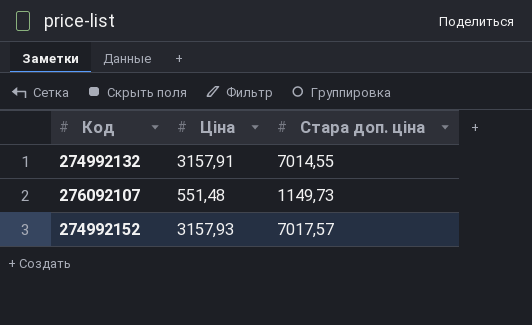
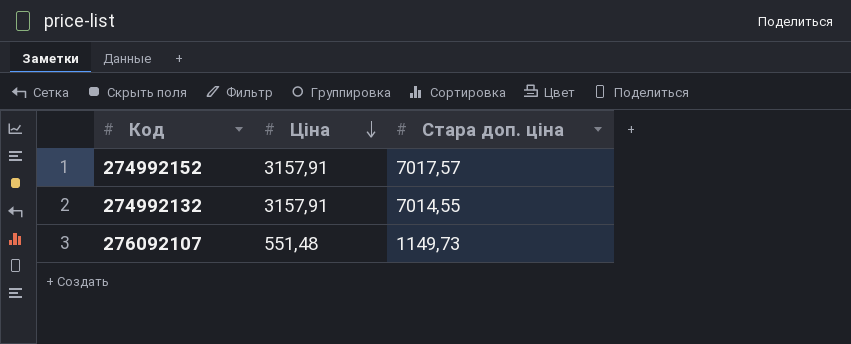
row order: none -> Ціна descending
274992152 | Ціна: 3157,93 -> 3157,91

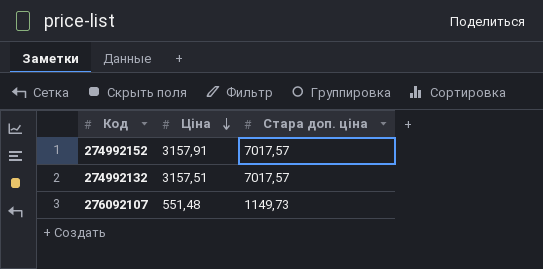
274992132 | Ціна: 3157,91 -> 3157,51
274992132 | Стара доп. ціна: 7014,55 -> 7017,57

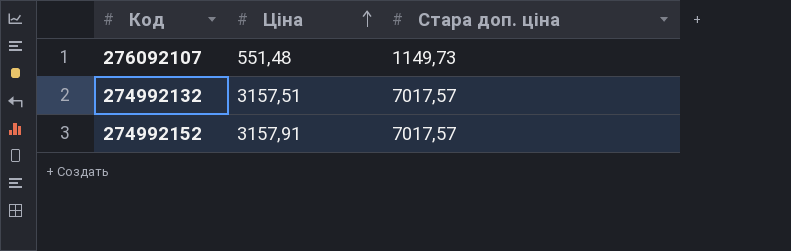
row order: Ціна descending -> Ціна ascending

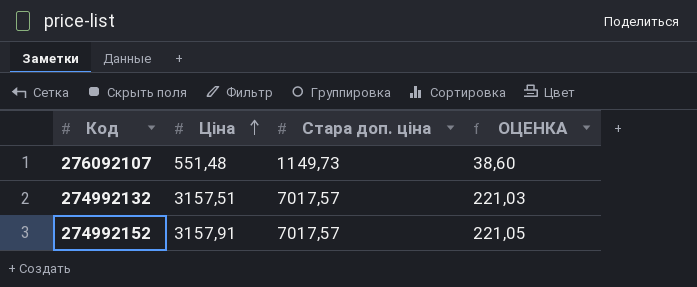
column ОЦЕНКА | formula: none -> [Ціна] * 0,07

